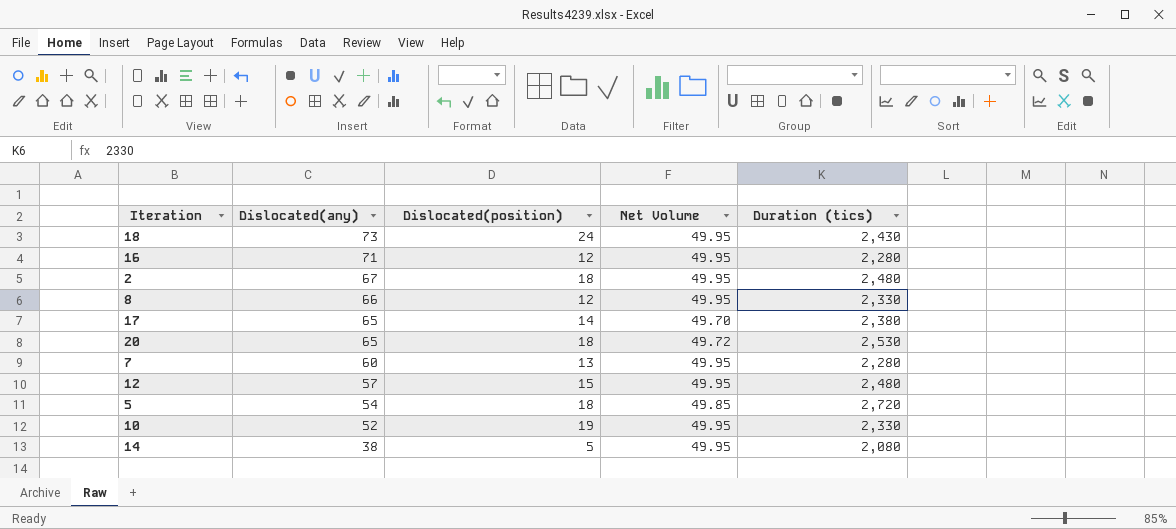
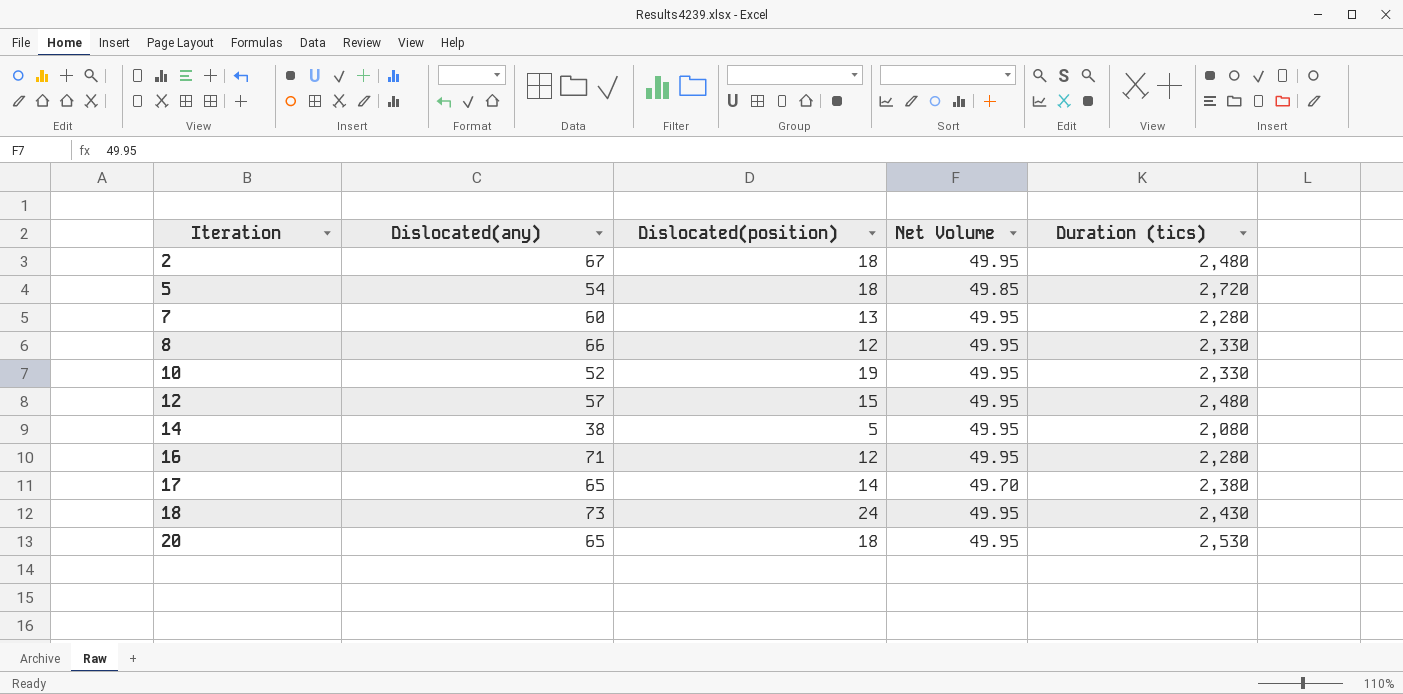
row order: Dislocated(any) descending -> Iteration ascending
20 | Net Volume: 49.72 -> 49.95

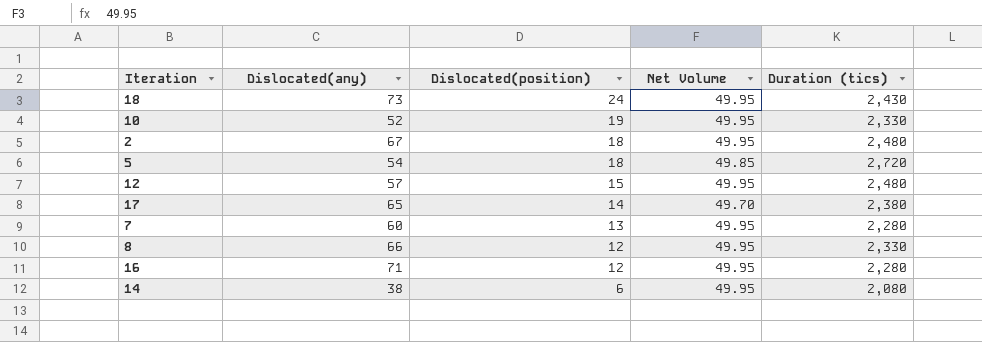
row order: Iteration ascending -> Dislocated(position) descending
row 20: 65 | 18 | 49.95 | 2,530 -> none
14 | Dislocated(position): 5 -> 6

